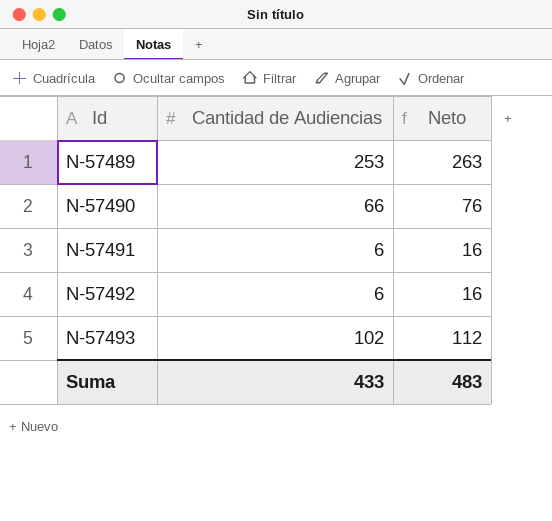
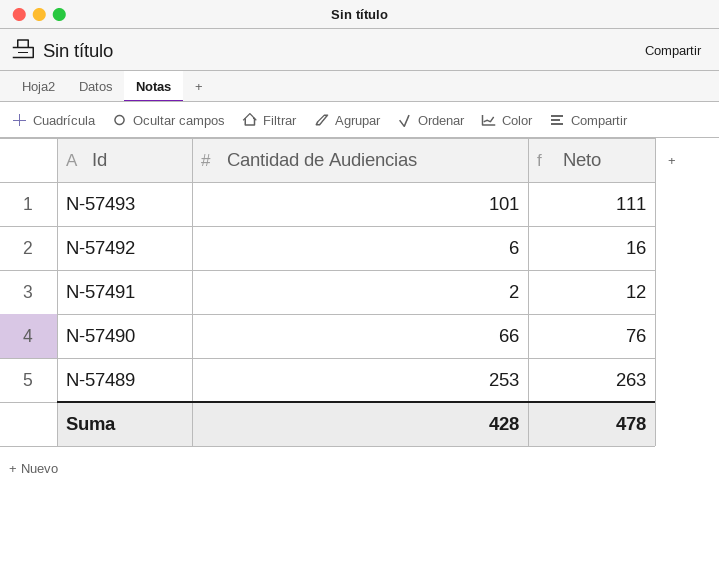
row order: Id ascending -> Id descending
N-57493 | Cantidad de Audiencias: 102 -> 101
N-57493 | Neto: 112 -> 111
N-57491 | Cantidad de Audiencias: 6 -> 2
N-57491 | Neto: 16 -> 12
Suma | Cantidad de Audiencias: 433 -> 428
Suma | Neto: 483 -> 478

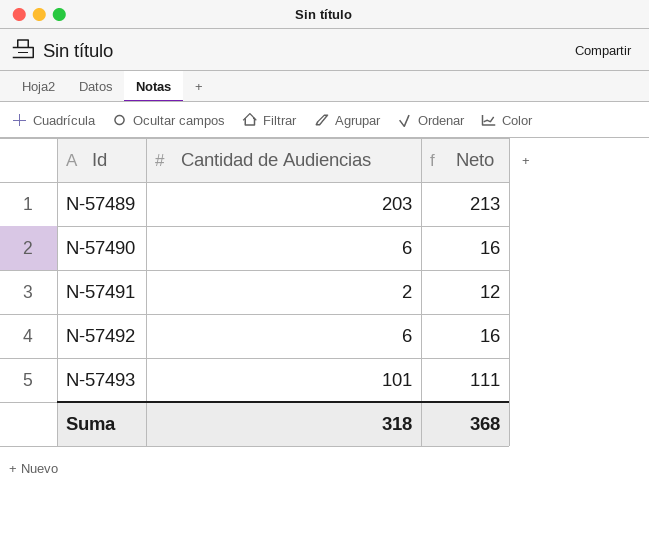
row order: Id descending -> Id ascending
N-57489 | Cantidad de Audiencias: 253 -> 203
N-57489 | Neto: 263 -> 213
N-57490 | Cantidad de Audiencias: 66 -> 6
N-57490 | Neto: 76 -> 16
Suma | Cantidad de Audiencias: 428 -> 318
Suma | Neto: 478 -> 368

